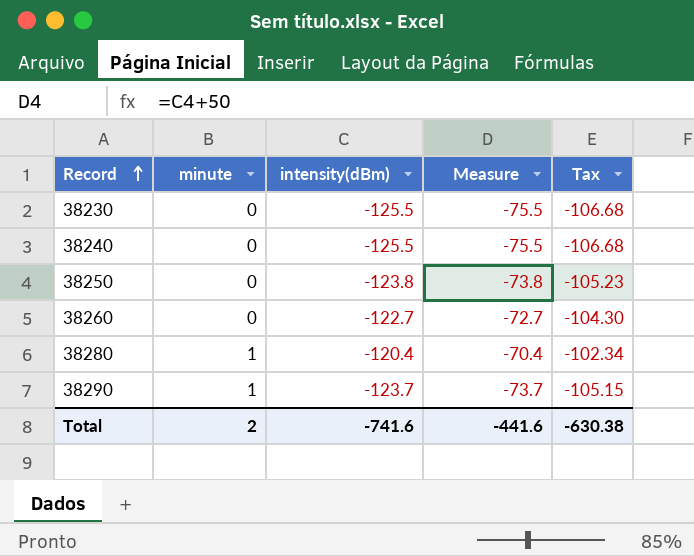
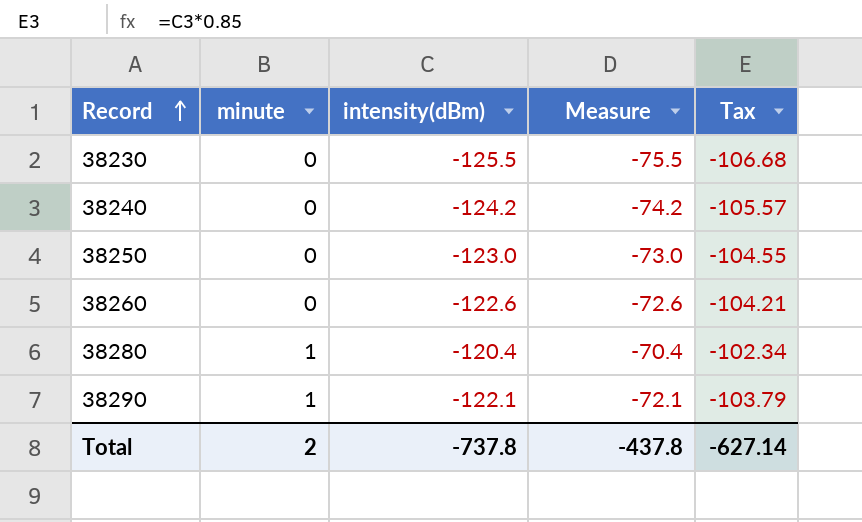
38240 | intensity(dBm): -125.5 -> -124.2
38240 | Measure: -75.5 -> -74.2
38240 | Tax: -106.68 -> -105.57
38250 | intensity(dBm): -123.8 -> -123.0
38250 | Measure: -73.8 -> -73.0
38250 | Tax: -105.23 -> -104.55
38260 | intensity(dBm): -122.7 -> -122.6
38260 | Measure: -72.7 -> -72.6
38260 | Tax: -104.30 -> -104.21
38290 | intensity(dBm): -123.7 -> -122.1
38290 | Measure: -73.7 -> -72.1
38290 | Tax: -105.15 -> -103.79
Total | intensity(dBm): -741.6 -> -737.8
Total | Measure: -441.6 -> -437.8
Total | Tax: -630.38 -> -627.14

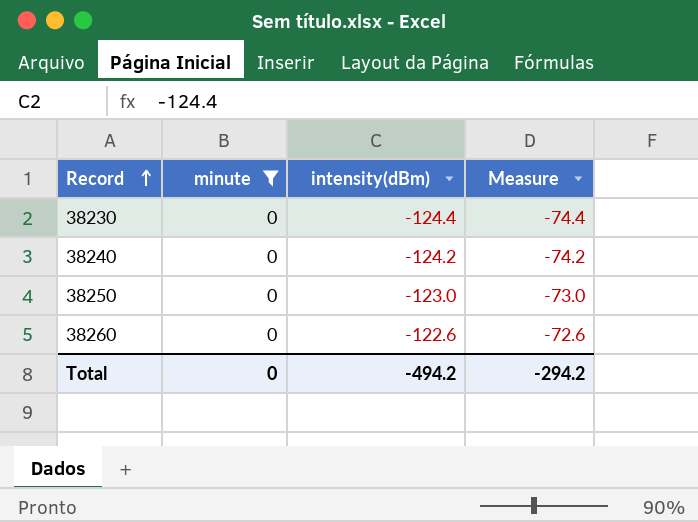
filter: none -> minute = 0
column Tax | formula: [intensity(dBm)] * 0.85 -> none
38230 | intensity(dBm): -125.5 -> -124.4
38230 | Measure: -75.5 -> -74.4
Total | minute: 2 -> 0
Total | intensity(dBm): -737.8 -> -494.2
Total | Measure: -437.8 -> -294.2

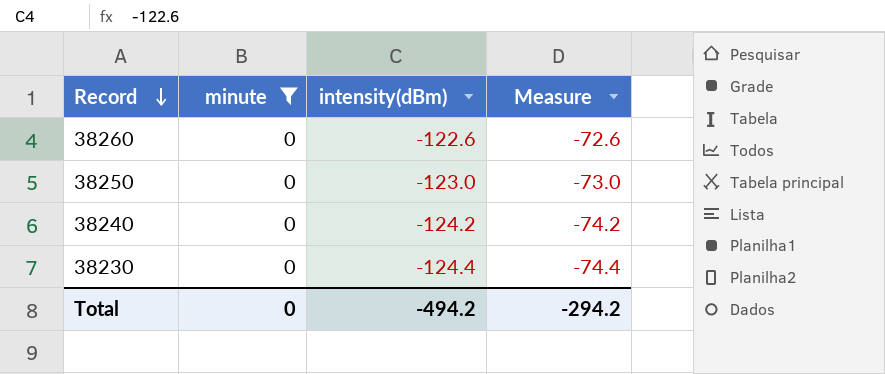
row order: Record ascending -> Record descending

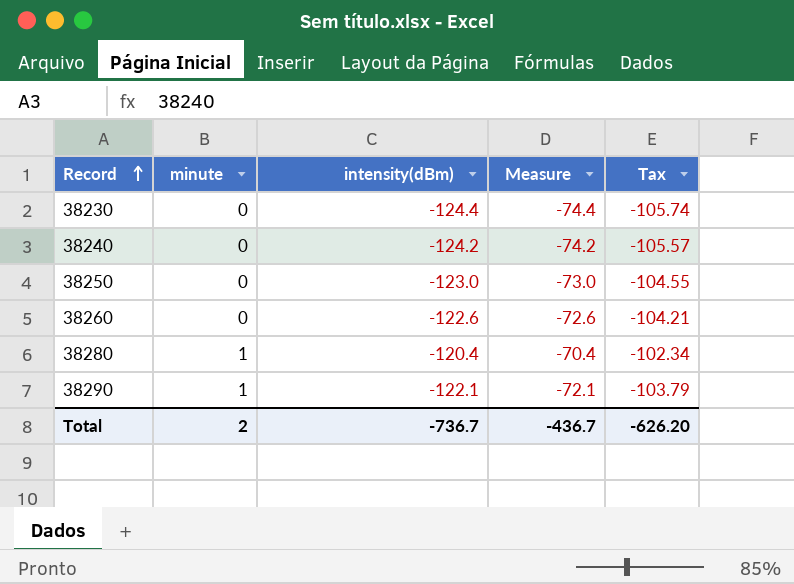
filter: minute = 0 -> none
row order: Record descending -> Record ascending
column Tax | formula: none -> [intensity(dBm)] * 0.85
Total | minute: 0 -> 2
Total | intensity(dBm): -494.2 -> -736.7
Total | Measure: -294.2 -> -436.7

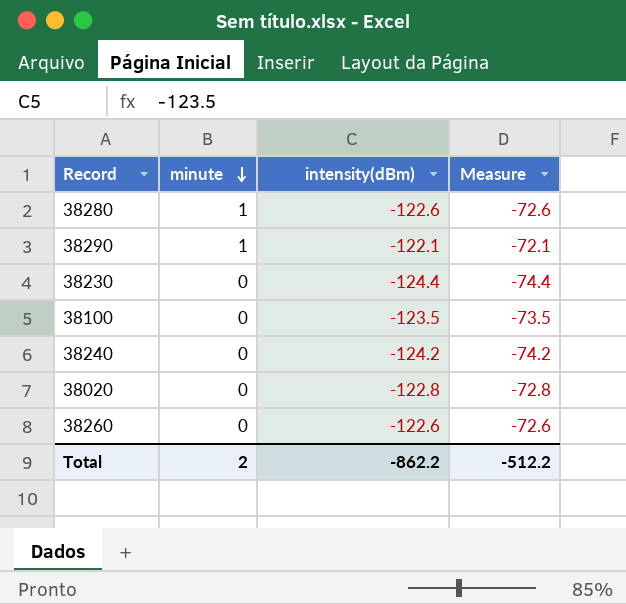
row order: Record ascending -> minute descending
column Tax | formula: [intensity(dBm)] * 0.85 -> none
row 38250: 0 | -123.0 | -73.0 | -104.55 -> none
38280 | intensity(dBm): -120.4 -> -122.6
38280 | Measure: -70.4 -> -72.6
row 38100: none -> 0 | -123.5 | -73.5
row 38020: none -> 0 | -122.8 | -72.8
Total | intensity(dBm): -736.7 -> -862.2
Total | Measure: -436.7 -> -512.2

